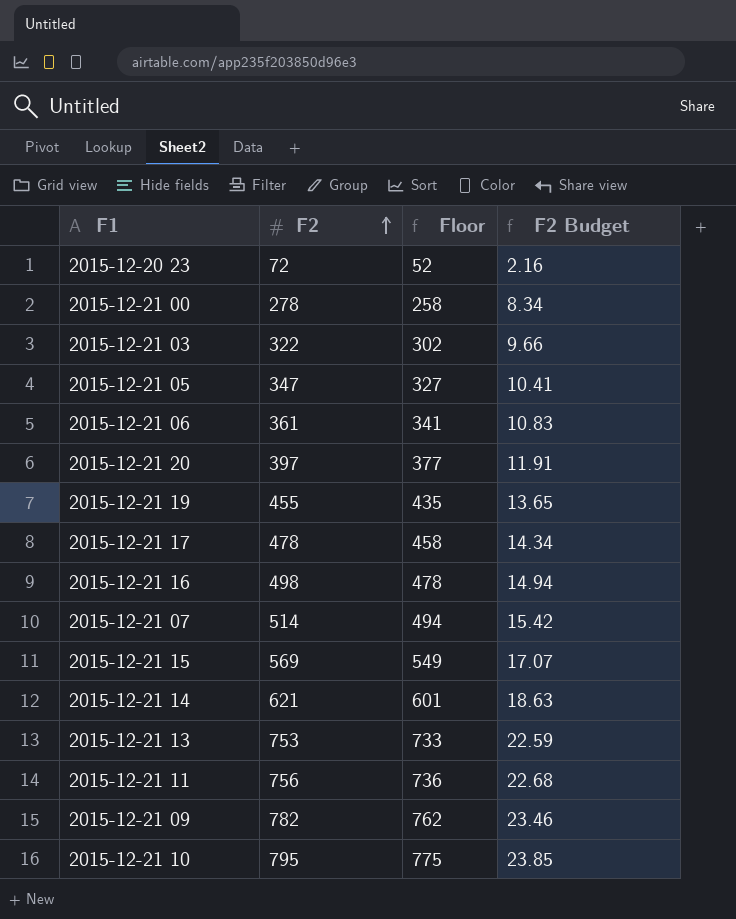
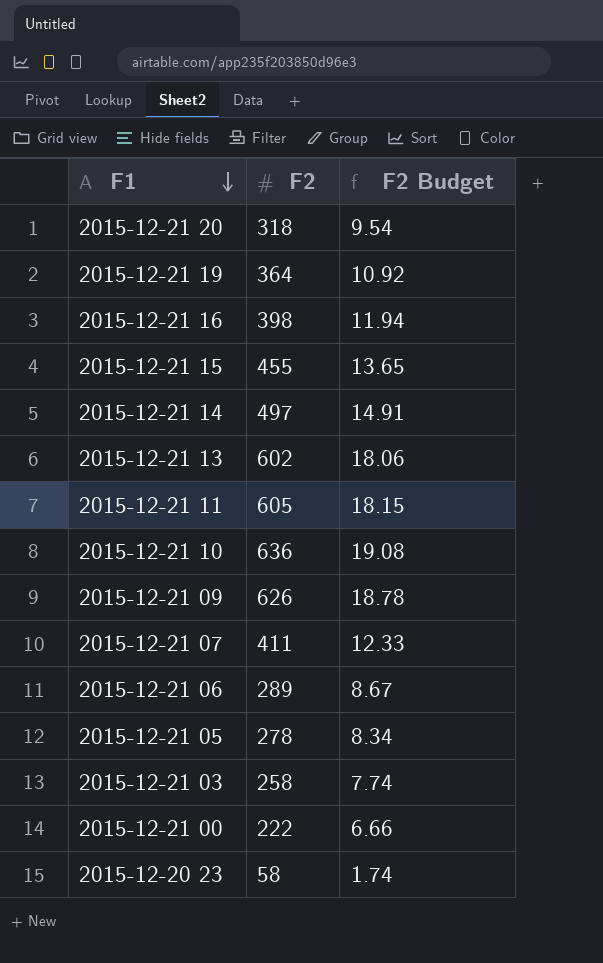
row order: F2 ascending -> F1 descending
column Floor | formula: [F2] - 20 -> none
row 2015-12-21 17: 478 | 458 | 14.34 -> none
2015-12-21 20 | F2: 397 -> 318
2015-12-21 20 | F2 Budget: 11.91 -> 9.54
2015-12-21 19 | F2: 455 -> 364
2015-12-21 19 | F2 Budget: 13.65 -> 10.92
2015-12-21 16 | F2: 498 -> 398
2015-12-21 16 | F2 Budget: 14.94 -> 11.94
2015-12-21 15 | F2: 569 -> 455
2015-12-21 15 | F2 Budget: 17.07 -> 13.65
2015-12-21 14 | F2: 621 -> 497
2015-12-21 14 | F2 Budget: 18.63 -> 14.91
2015-12-21 13 | F2: 753 -> 602
2015-12-21 13 | F2 Budget: 22.59 -> 18.06
2015-12-21 11 | F2: 756 -> 605
2015-12-21 11 | F2 Budget: 22.68 -> 18.15
2015-12-21 10 | F2: 795 -> 636
2015-12-21 10 | F2 Budget: 23.85 -> 19.08
2015-12-21 09 | F2: 782 -> 626
2015-12-21 09 | F2 Budget: 23.46 -> 18.78
2015-12-21 07 | F2: 514 -> 411
2015-12-21 07 | F2 Budget: 15.42 -> 12.33
2015-12-21 06 | F2: 361 -> 289
2015-12-21 06 | F2 Budget: 10.83 -> 8.67
2015-12-21 05 | F2: 347 -> 278
2015-12-21 05 | F2 Budget: 10.41 -> 8.34
2015-12-21 03 | F2: 322 -> 258
2015-12-21 03 | F2 Budget: 9.66 -> 7.74
2015-12-21 00 | F2: 278 -> 222
2015-12-21 00 | F2 Budget: 8.34 -> 6.66
2015-12-20 23 | F2: 72 -> 58
2015-12-20 23 | F2 Budget: 2.16 -> 1.74

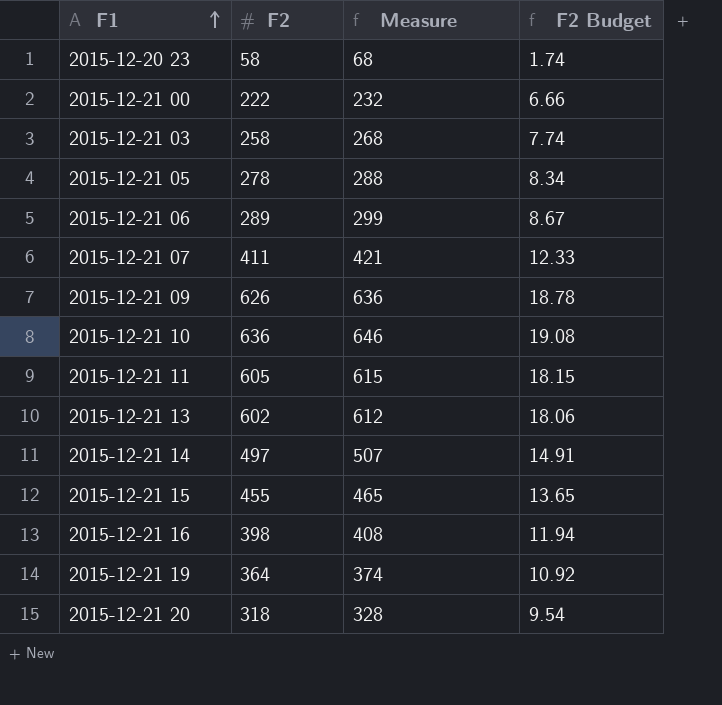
row order: F1 descending -> F1 ascending
column Measure | formula: none -> [F2] + 10

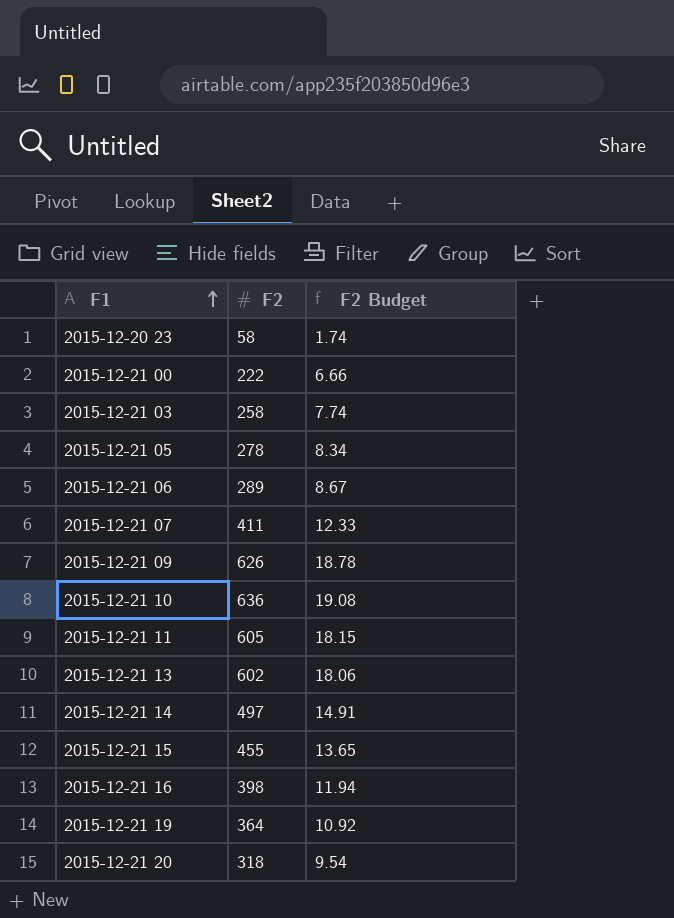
column Measure | formula: [F2] + 10 -> none

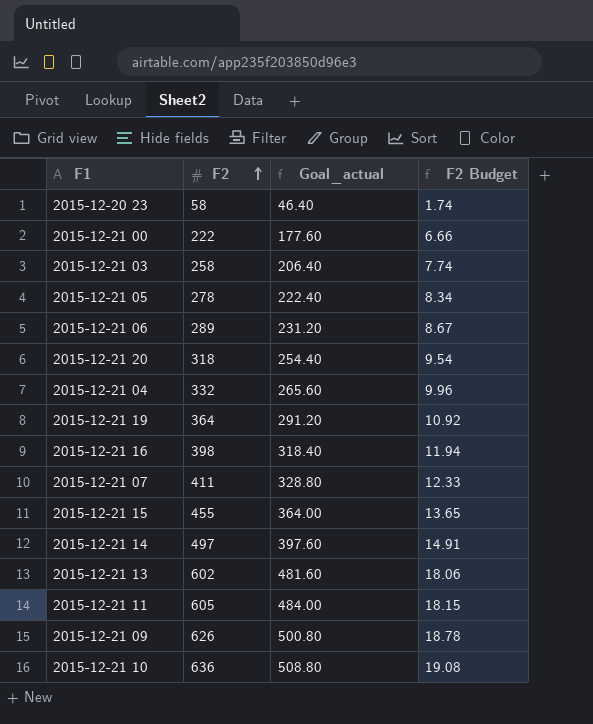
row order: F1 ascending -> F2 ascending
column Goal_actual | formula: none -> [F2] * 0.8
row 2015-12-21 04: none -> 332 | 265.60 | 9.96

